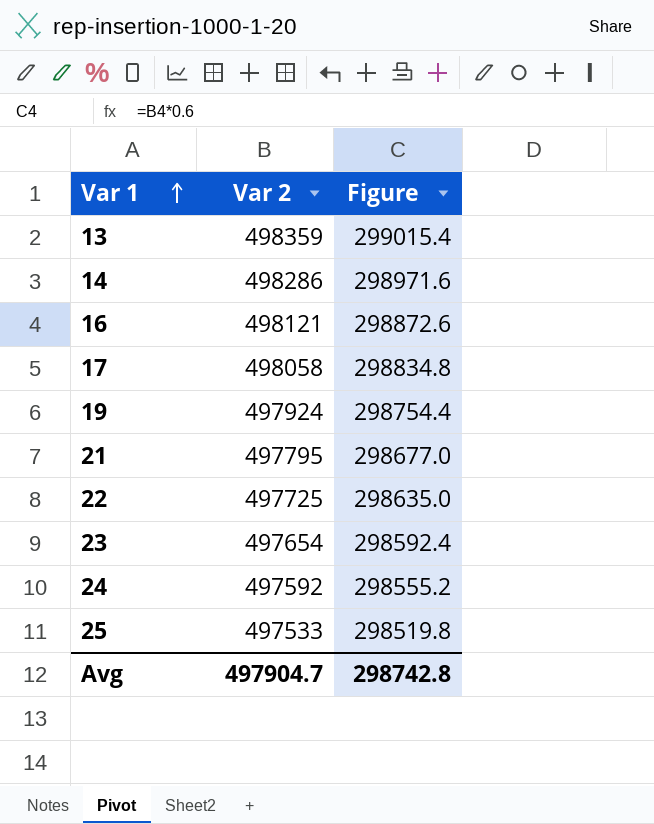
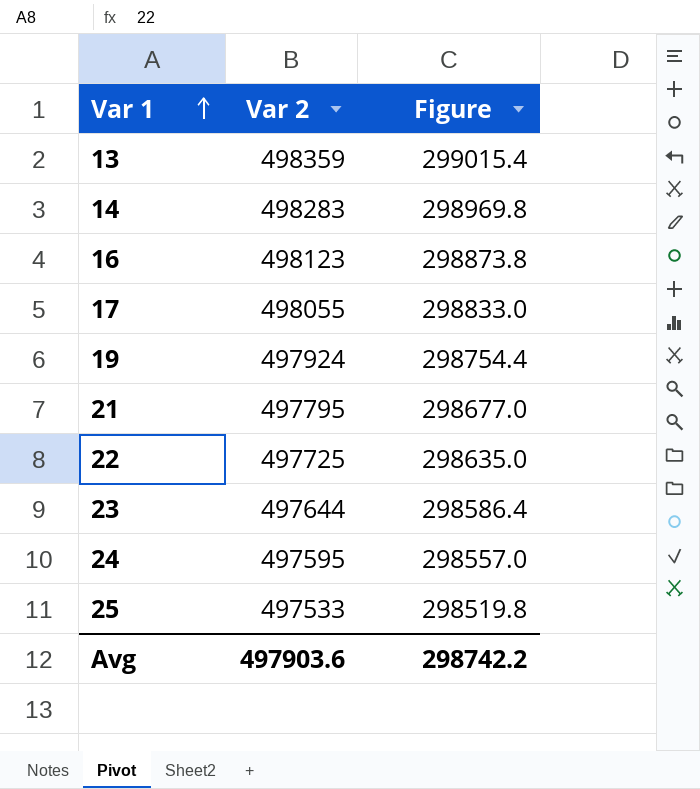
14 | Var 2: 498286 -> 498283
14 | Figure: 298971.6 -> 298969.8
16 | Var 2: 498121 -> 498123
16 | Figure: 298872.6 -> 298873.8
17 | Var 2: 498058 -> 498055
17 | Figure: 298834.8 -> 298833.0
23 | Var 2: 497654 -> 497644
23 | Figure: 298592.4 -> 298586.4
24 | Var 2: 497592 -> 497595
24 | Figure: 298555.2 -> 298557.0
Avg | Var 2: 497904.7 -> 497903.6
Avg | Figure: 298742.8 -> 298742.2

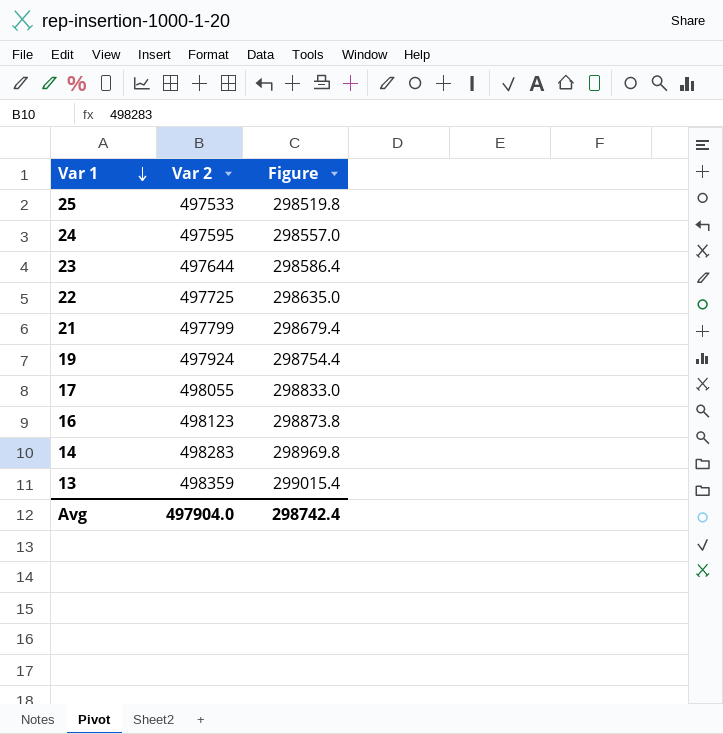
row order: Var 1 ascending -> Var 1 descending
21 | Var 2: 497795 -> 497799
21 | Figure: 298677.0 -> 298679.4
Avg | Var 2: 497903.6 -> 497904.0
Avg | Figure: 298742.2 -> 298742.4

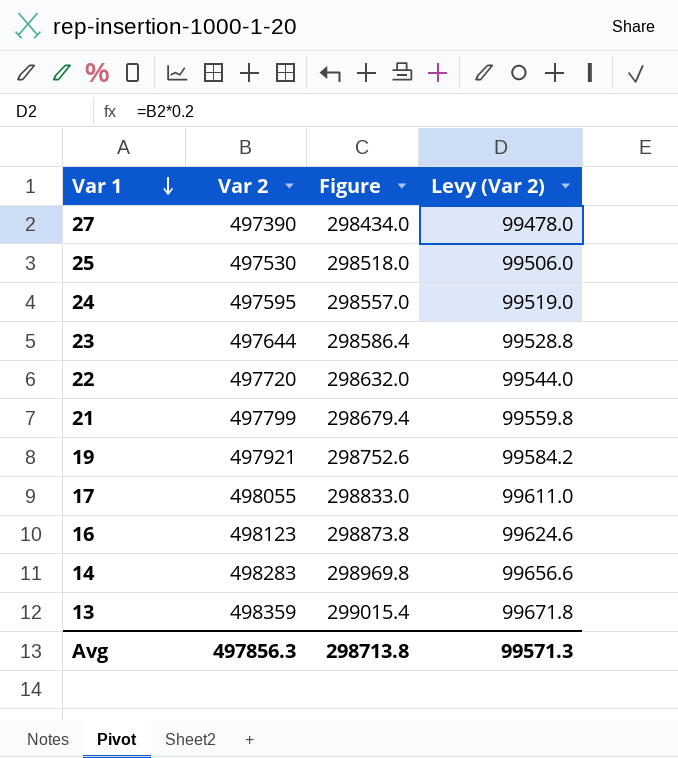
column Levy (Var 2) | formula: none -> [Var 2] * 0.2
row 27: none -> 497390 | 298434.0 | 99478.0
25 | Var 2: 497533 -> 497530
25 | Figure: 298519.8 -> 298518.0
22 | Var 2: 497725 -> 497720
22 | Figure: 298635.0 -> 298632.0
19 | Var 2: 497924 -> 497921
19 | Figure: 298754.4 -> 298752.6
Avg | Var 2: 497904.0 -> 497856.3
Avg | Figure: 298742.4 -> 298713.8

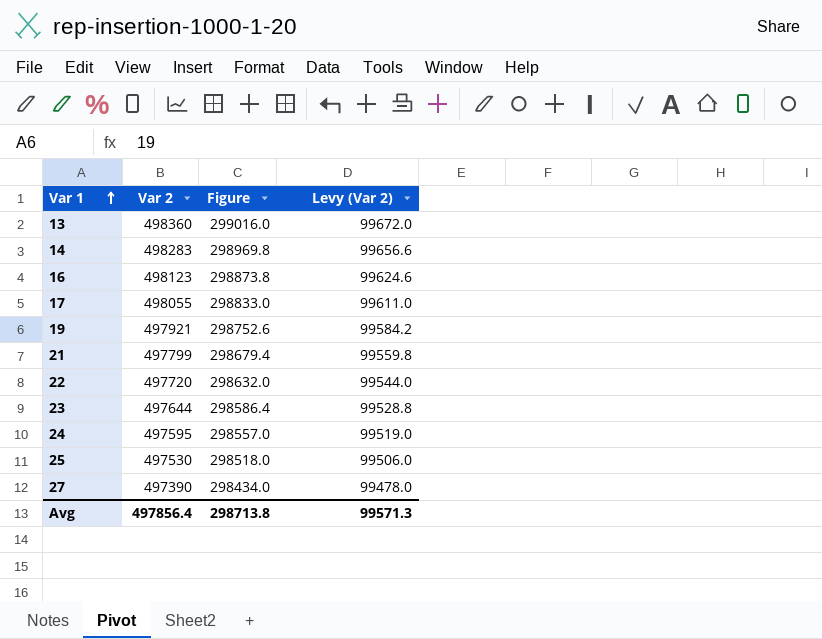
row order: Var 1 descending -> Var 1 ascending
13 | Var 2: 498359 -> 498360
13 | Figure: 299015.4 -> 299016.0
13 | Levy (Var 2): 99671.8 -> 99672.0
Avg | Var 2: 497856.3 -> 497856.4

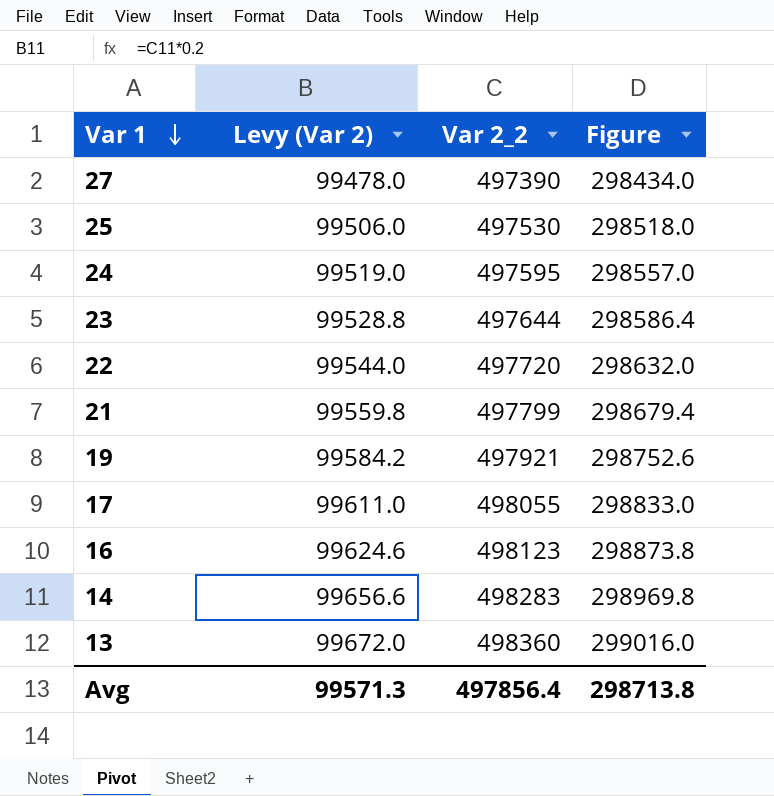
row order: Var 1 ascending -> Var 1 descending
column Levy (Var 2) | position: 4 -> 2
column name: Var 2 -> Var 2_2

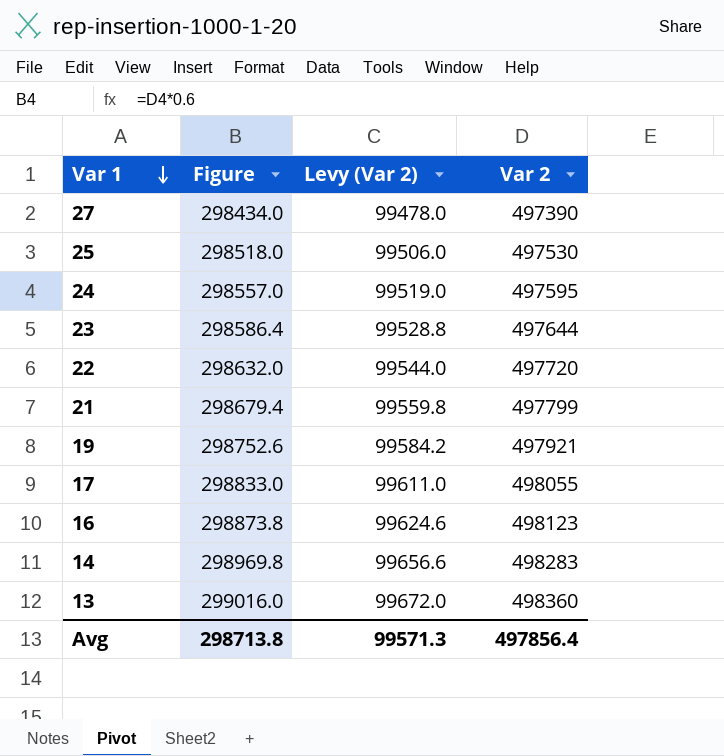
column Figure | position: 4 -> 2
column name: Var 2_2 -> Var 2

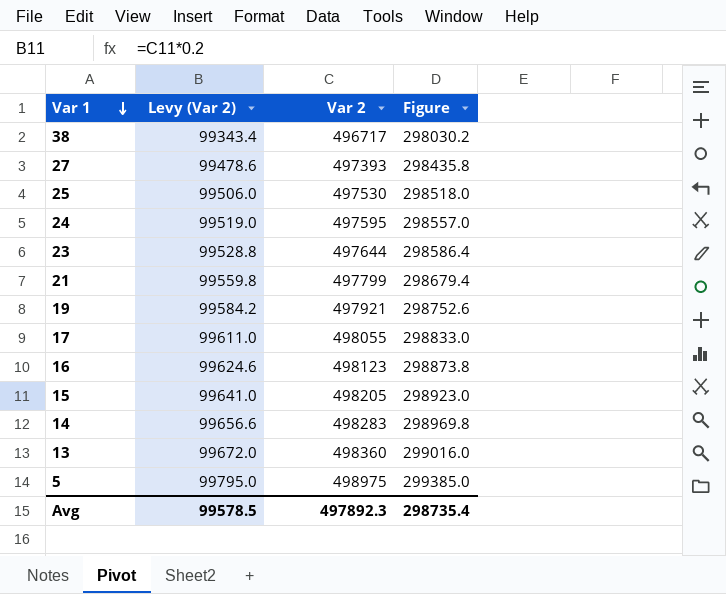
column Figure | position: 2 -> 4
row 22: 298632.0 | 99544.0 | 497720 -> none
row 38: none -> 99343.4 | 496717 | 298030.2
27 | Levy (Var 2): 99478.0 -> 99478.6
27 | Var 2: 497390 -> 497393
27 | Figure: 298434.0 -> 298435.8
row 15: none -> 99641.0 | 498205 | 298923.0
row 5: none -> 99795.0 | 498975 | 299385.0
Avg | Levy (Var 2): 99571.3 -> 99578.5
Avg | Var 2: 497856.4 -> 497892.3
Avg | Figure: 298713.8 -> 298735.4

